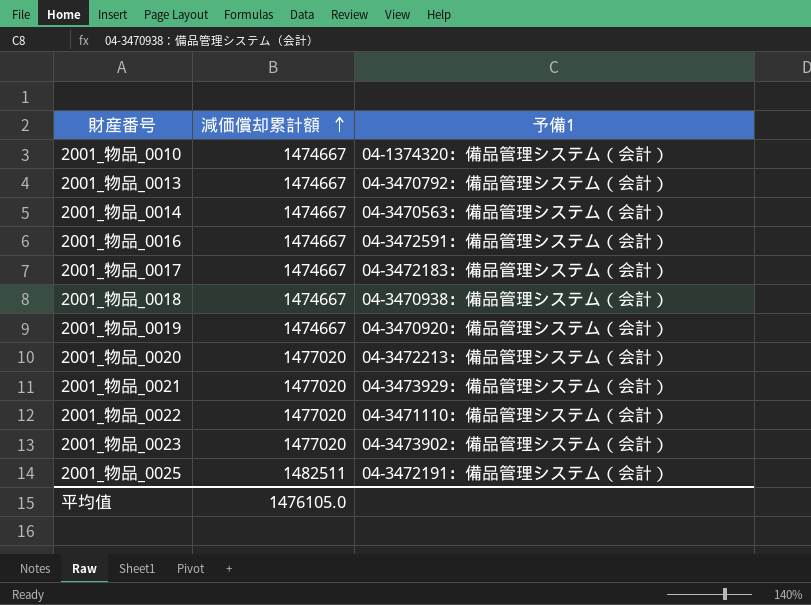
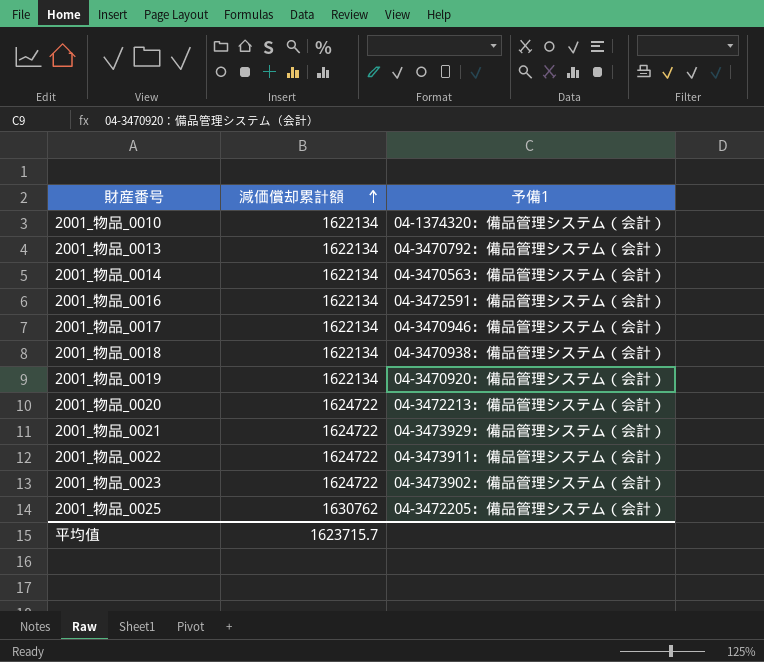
2001_物品_0010 | 減価償却累計額: 1474667 -> 1622134
2001_物品_0013 | 減価償却累計額: 1474667 -> 1622134
2001_物品_0014 | 減価償却累計額: 1474667 -> 1622134
2001_物品_0016 | 減価償却累計額: 1474667 -> 1622134
2001_物品_0017 | 減価償却累計額: 1474667 -> 1622134
2001_物品_0017 | 予備1: 04-3472183：備品管理システム（会計） -> 04-3470946：備品管理システム（会計）
2001_物品_0018 | 減価償却累計額: 1474667 -> 1622134
2001_物品_0019 | 減価償却累計額: 1474667 -> 1622134
2001_物品_0020 | 減価償却累計額: 1477020 -> 1624722
2001_物品_0021 | 減価償却累計額: 1477020 -> 1624722
2001_物品_0022 | 減価償却累計額: 1477020 -> 1624722
2001_物品_0022 | 予備1: 04-3471110：備品管理システム（会計） -> 04-3473911：備品管理システム（会計）
2001_物品_0023 | 減価償却累計額: 1477020 -> 1624722
2001_物品_0025 | 減価償却累計額: 1482511 -> 1630762
2001_物品_0025 | 予備1: 04-3472191：備品管理システム（会計） -> 04-3472205：備品管理システム（会計）
平均值 | 減価償却累計額: 1476105.0 -> 1623715.7

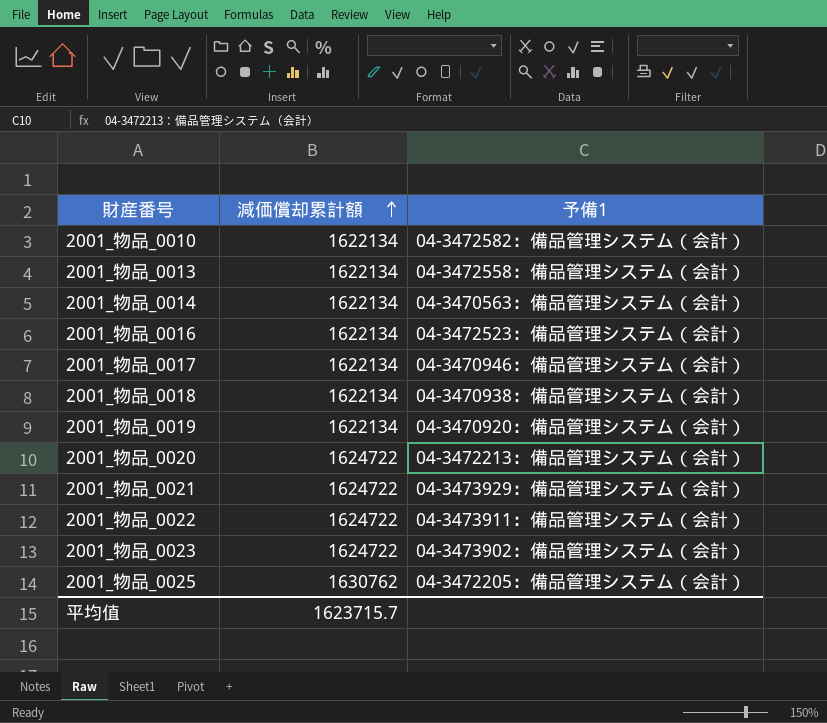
2001_物品_0010 | 予備1: 04-1374320：備品管理システム（会計） -> 04-3472582：備品管理システム（会計）
2001_物品_0013 | 予備1: 04-3470792：備品管理システム（会計） -> 04-3472558：備品管理システム（会計）
2001_物品_0016 | 予備1: 04-3472591：備品管理システム（会計） -> 04-3472523：備品管理システム（会計）

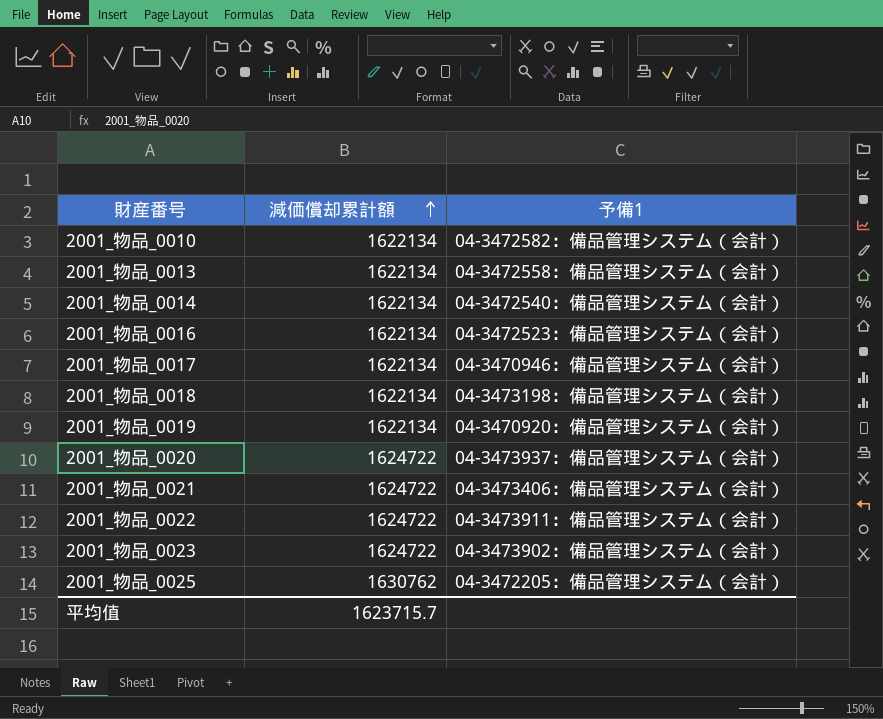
2001_物品_0014 | 予備1: 04-3470563：備品管理システム（会計） -> 04-3472540：備品管理システム（会計）
2001_物品_0018 | 予備1: 04-3470938：備品管理システム（会計） -> 04-3473198：備品管理システム（会計）
2001_物品_0020 | 予備1: 04-3472213：備品管理システム（会計） -> 04-3473937：備品管理システム（会計）
2001_物品_0021 | 予備1: 04-3473929：備品管理システム（会計） -> 04-3473406：備品管理システム（会計）

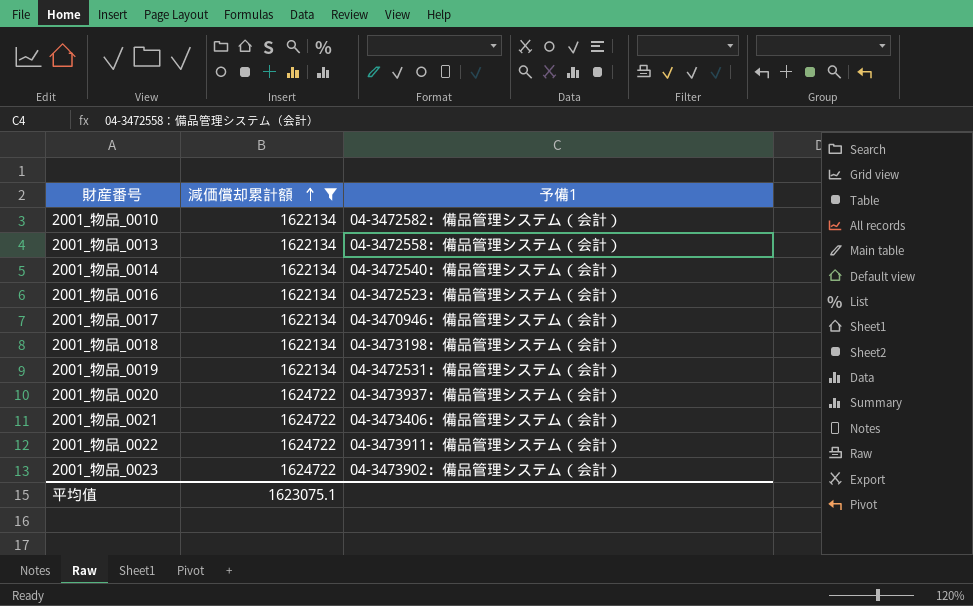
filter: none -> 減価償却累計額 != 1630762
2001_物品_0019 | 予備1: 04-3470920：備品管理システム（会計） -> 04-3472531：備品管理システム（会計）
平均值 | 減価償却累計額: 1623715.7 -> 1623075.1

